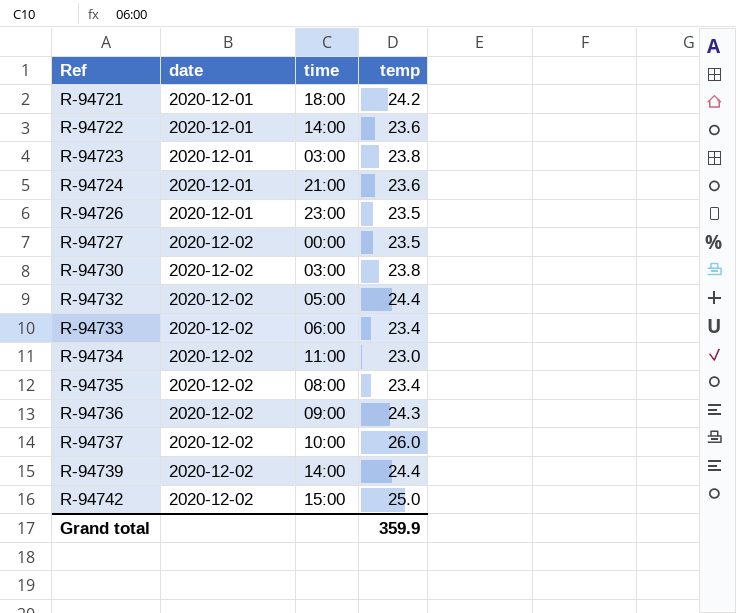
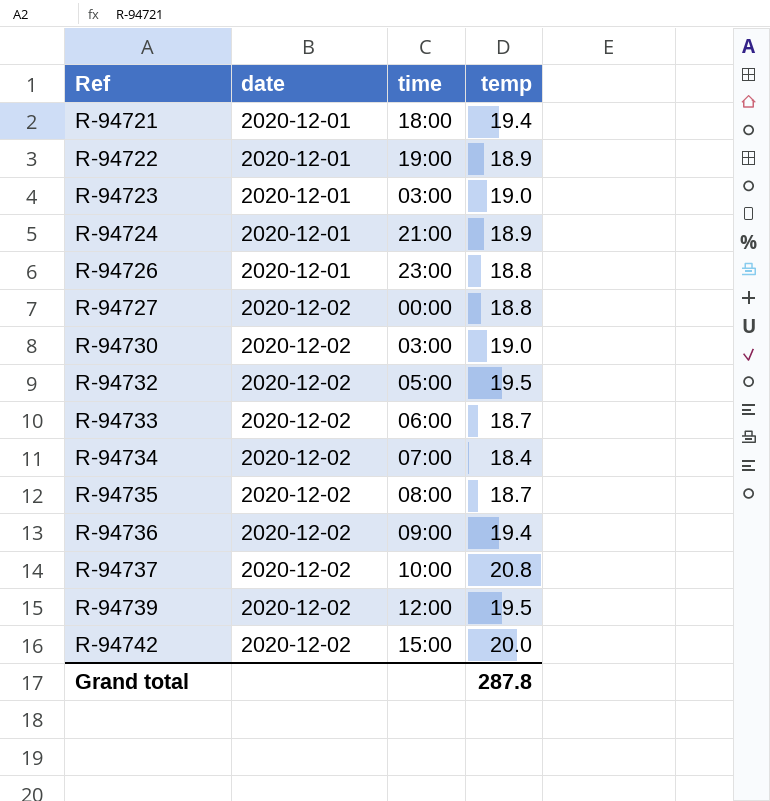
R-94721 | temp: 24.2 -> 19.4
R-94722 | time: 14:00 -> 19:00
R-94722 | temp: 23.6 -> 18.9
R-94723 | temp: 23.8 -> 19.0
R-94724 | temp: 23.6 -> 18.9
R-94726 | temp: 23.5 -> 18.8
R-94727 | temp: 23.5 -> 18.8
R-94730 | temp: 23.8 -> 19.0
R-94732 | temp: 24.4 -> 19.5
R-94733 | temp: 23.4 -> 18.7
R-94734 | time: 11:00 -> 07:00
R-94734 | temp: 23.0 -> 18.4
R-94735 | temp: 23.4 -> 18.7
R-94736 | temp: 24.3 -> 19.4
R-94737 | temp: 26.0 -> 20.8
R-94739 | time: 14:00 -> 12:00
R-94739 | temp: 24.4 -> 19.5
R-94742 | temp: 25.0 -> 20.0
Grand total | temp: 359.9 -> 287.8

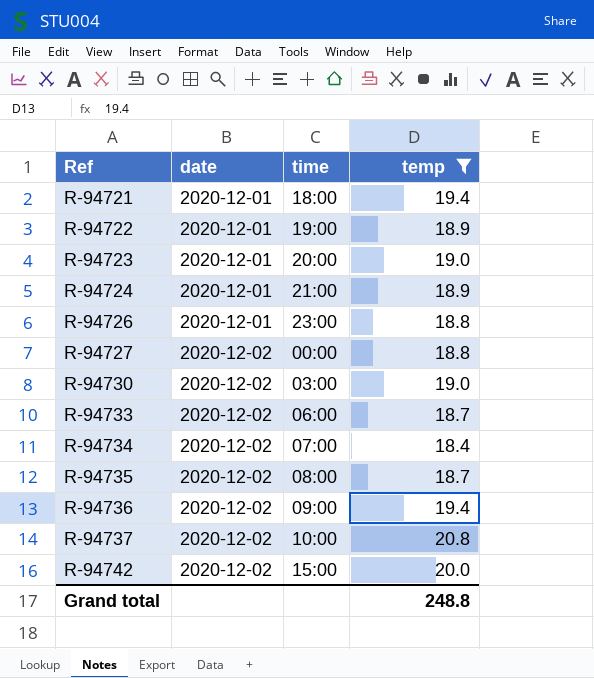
filter: none -> temp != 19.5
R-94723 | time: 03:00 -> 20:00
Grand total | temp: 287.8 -> 248.8

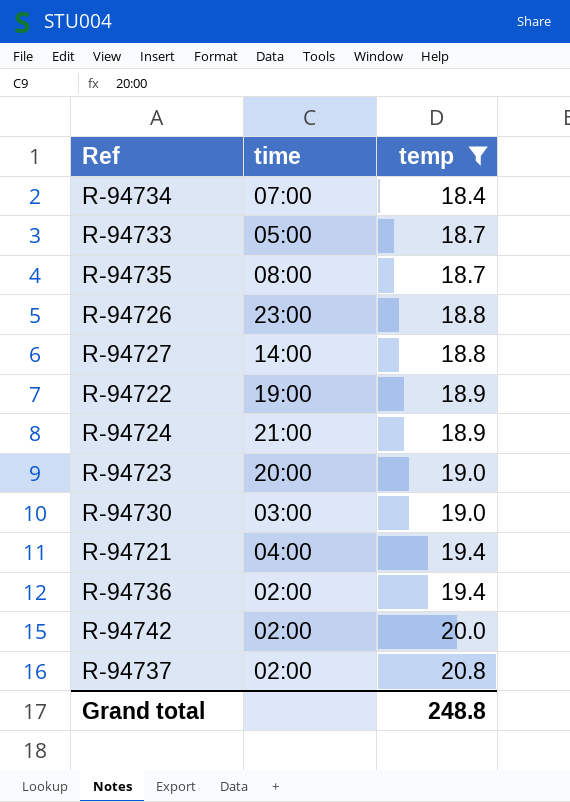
row order: Ref ascending -> temp ascending
column date | position: 2 -> none
R-94733 | time: 06:00 -> 05:00
R-94727 | time: 00:00 -> 14:00
R-94721 | time: 18:00 -> 04:00
R-94736 | time: 09:00 -> 02:00
R-94742 | time: 15:00 -> 02:00
R-94737 | time: 10:00 -> 02:00

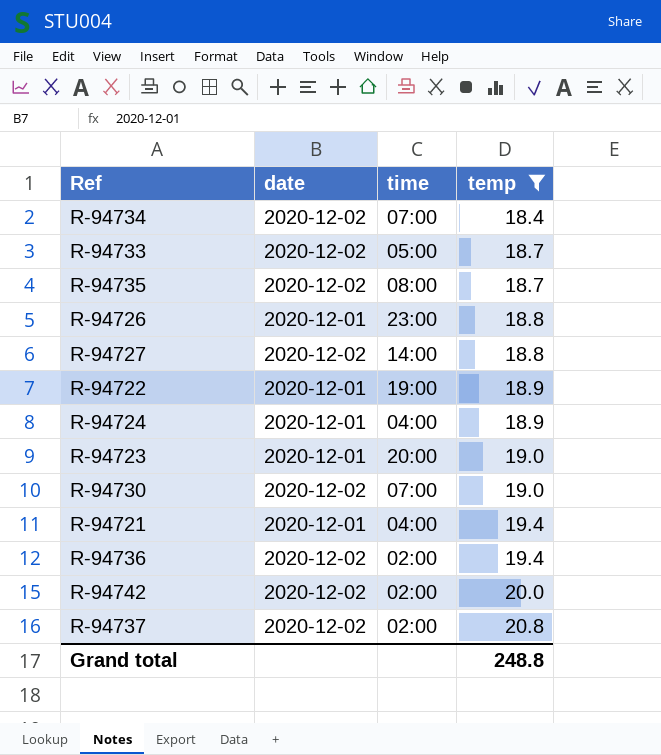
column date | position: none -> 2
R-94724 | time: 21:00 -> 04:00
R-94730 | time: 03:00 -> 07:00

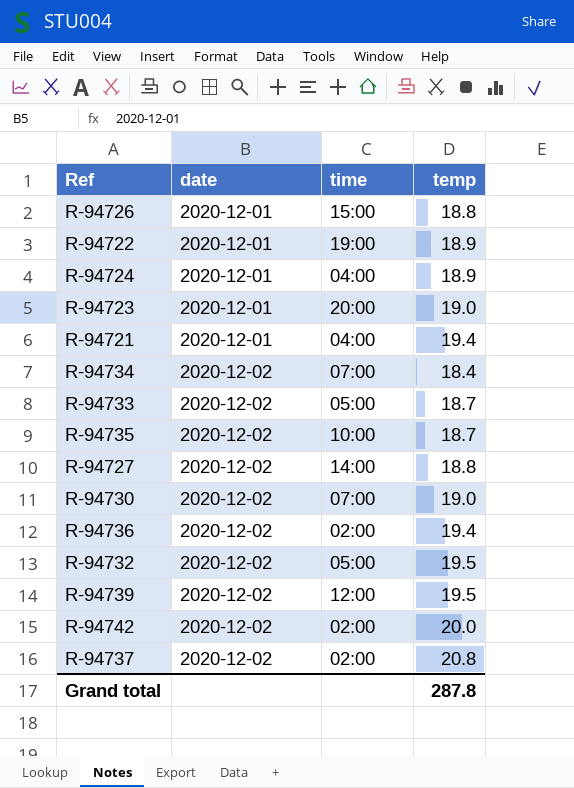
filter: temp != 19.5 -> none
row order: temp ascending -> date ascending
R-94726 | time: 23:00 -> 15:00
R-94735 | time: 08:00 -> 10:00
Grand total | temp: 248.8 -> 287.8

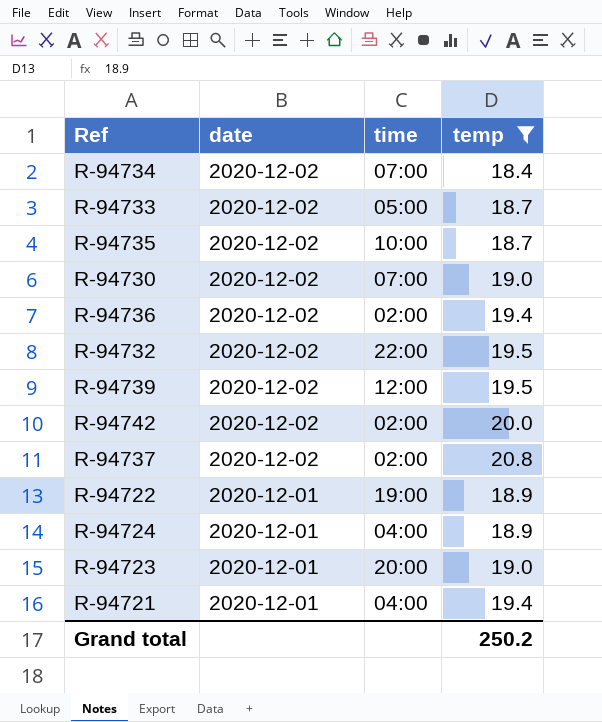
filter: none -> temp != 18.8
row order: date ascending -> date descending
R-94732 | time: 05:00 -> 22:00
Grand total | temp: 287.8 -> 250.2

